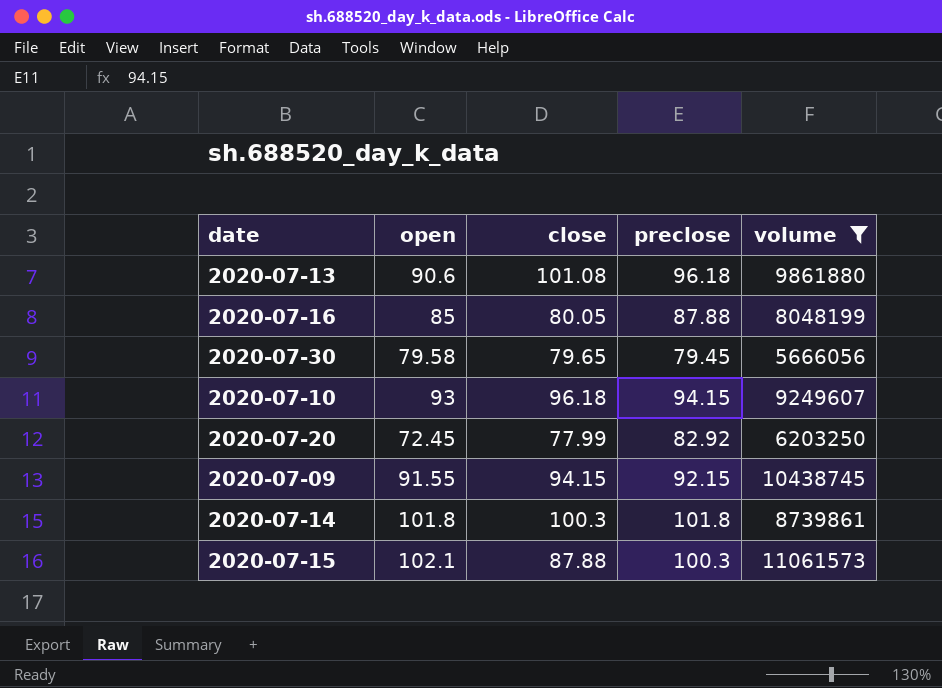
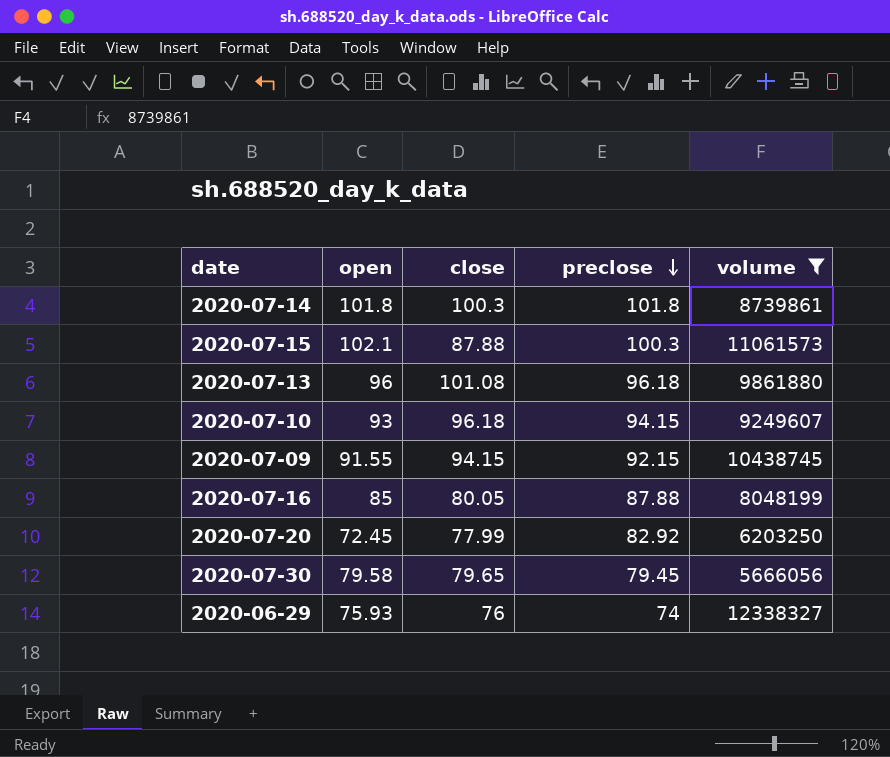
row order: none -> preclose descending
2020-07-13 | open: 90.6 -> 96
row 2020-06-29: none -> 75.93 | 76 | 74 | 12338327

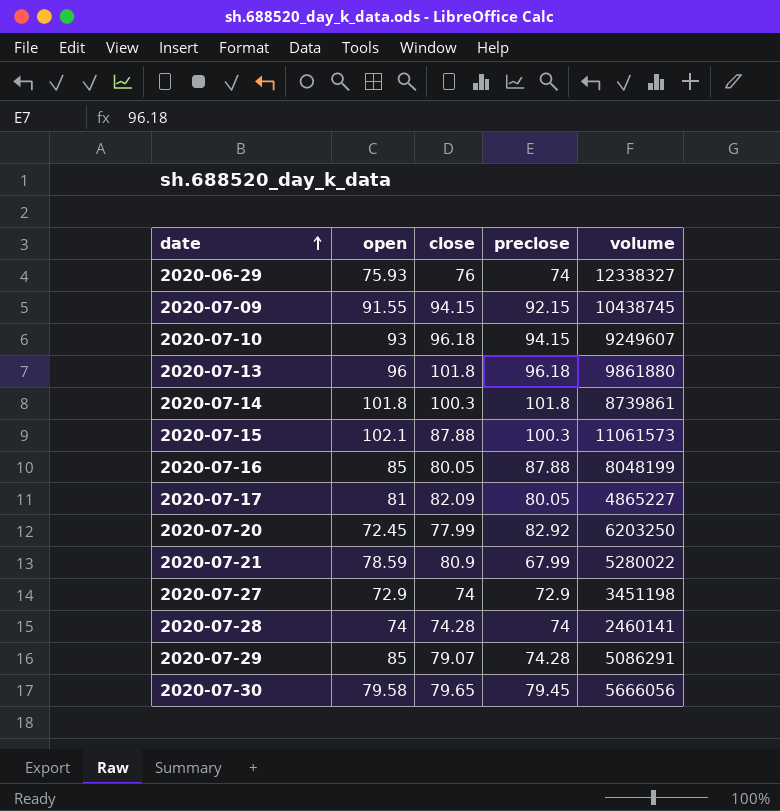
filter: volume >= 5666056 -> none
row order: preclose descending -> date ascending
2020-07-13 | close: 101.08 -> 101.8

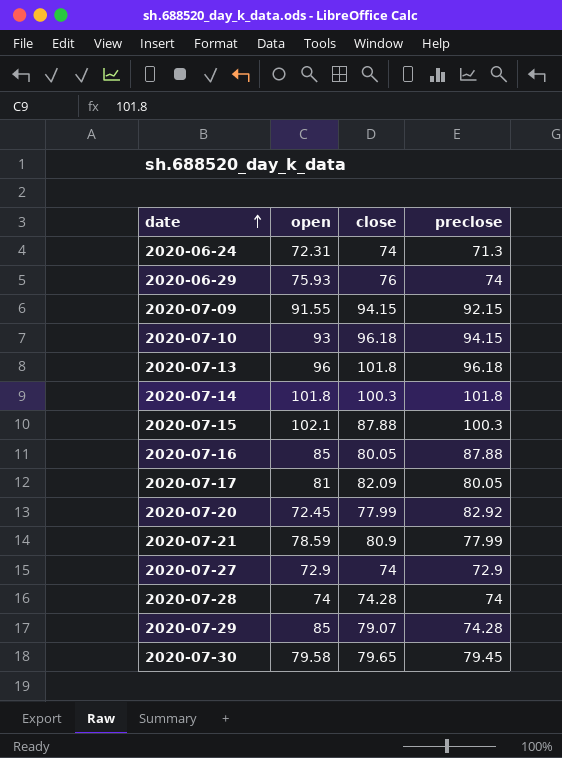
column volume | position: 5 -> none
row 2020-06-24: none -> 72.31 | 74 | 71.3
2020-07-21 | preclose: 67.99 -> 77.99

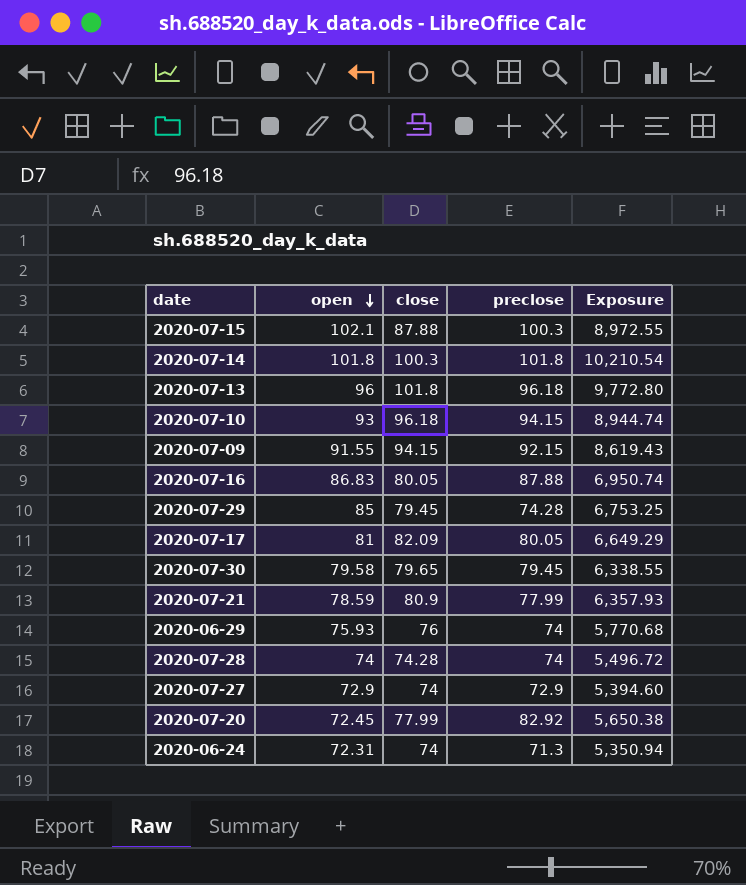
row order: date ascending -> open descending
column Exposure | formula: none -> [open] * [close]
2020-07-16 | open: 85 -> 86.83
2020-07-29 | close: 79.07 -> 79.45

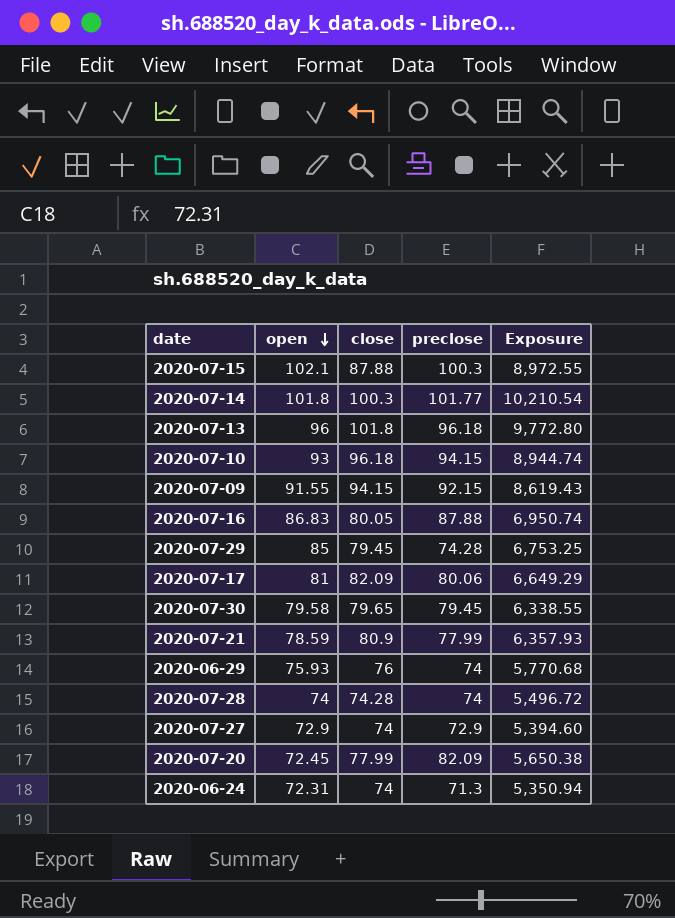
2020-07-14 | preclose: 101.8 -> 101.77
2020-07-17 | preclose: 80.05 -> 80.06
2020-07-20 | preclose: 82.92 -> 82.09

